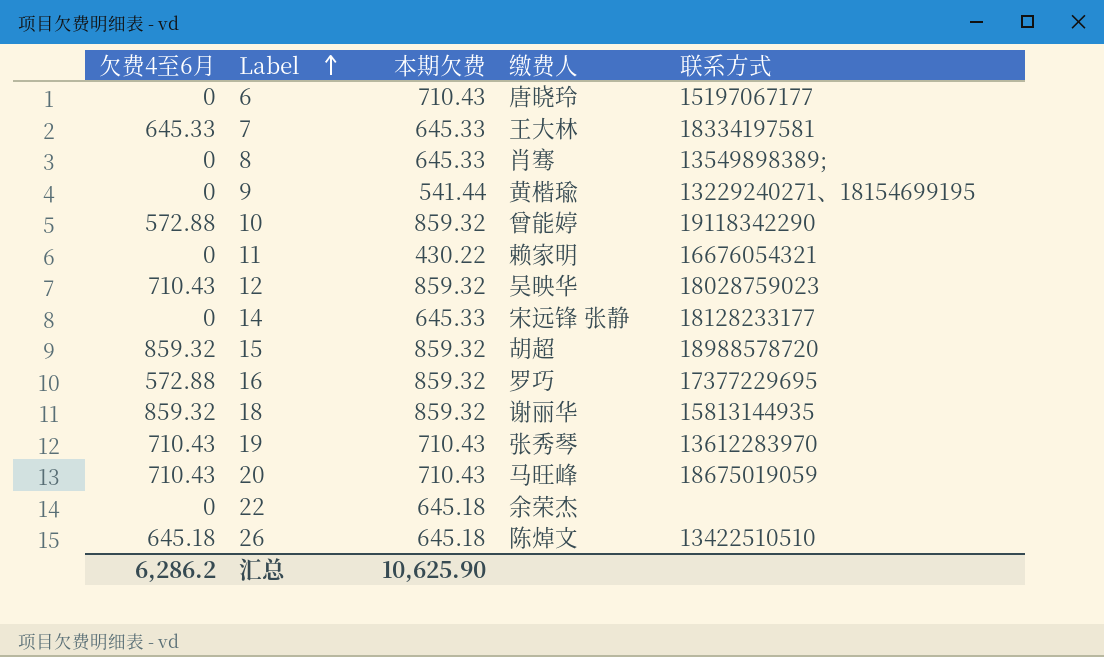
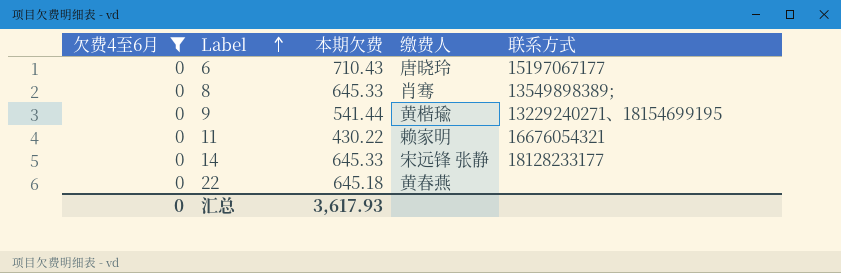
filter: none -> 欠费4至6月 = 0
22 | 缴费人: 余荣杰 -> 黄春燕
汇总 | 欠费4至6月: 6,286.2 -> 0
汇总 | 本期欠费: 10,625.90 -> 3,617.93

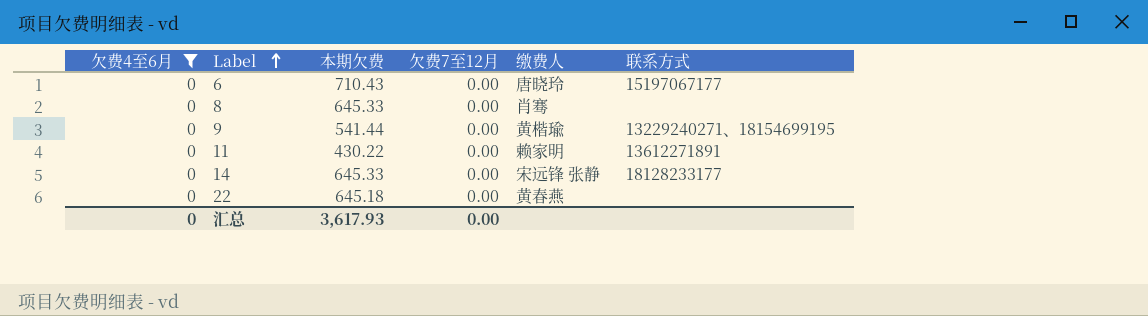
column 欠费7至12月 | position: none -> 4
8 | 联系方式: 13549898389; -> none
11 | 联系方式: 16676054321 -> 13612271891

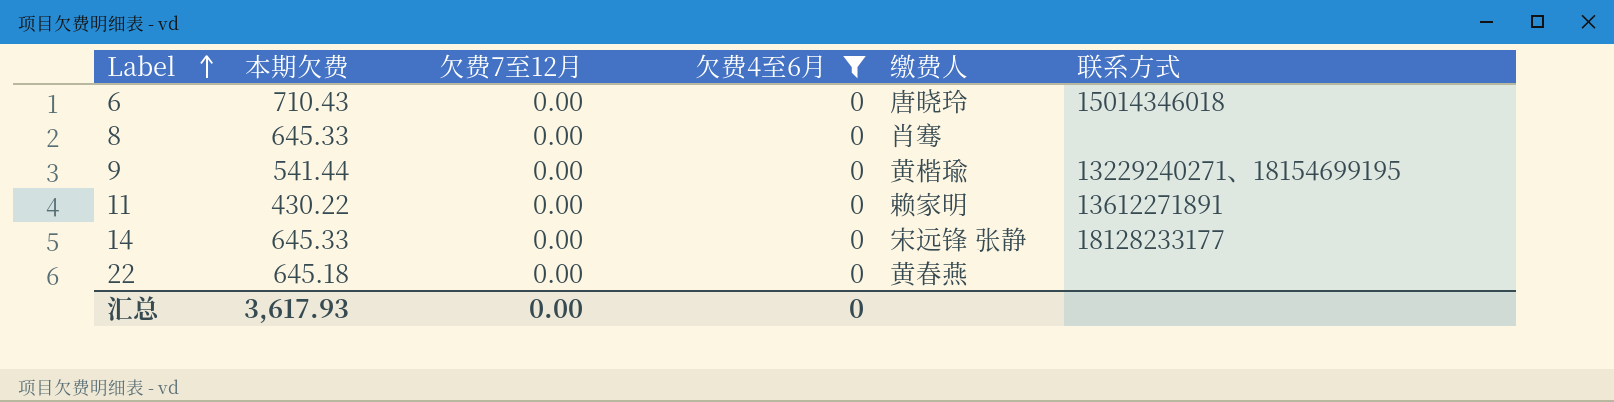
column 欠费4至6月 | position: 1 -> 4
6 | 联系方式: 15197067177 -> 15014346018

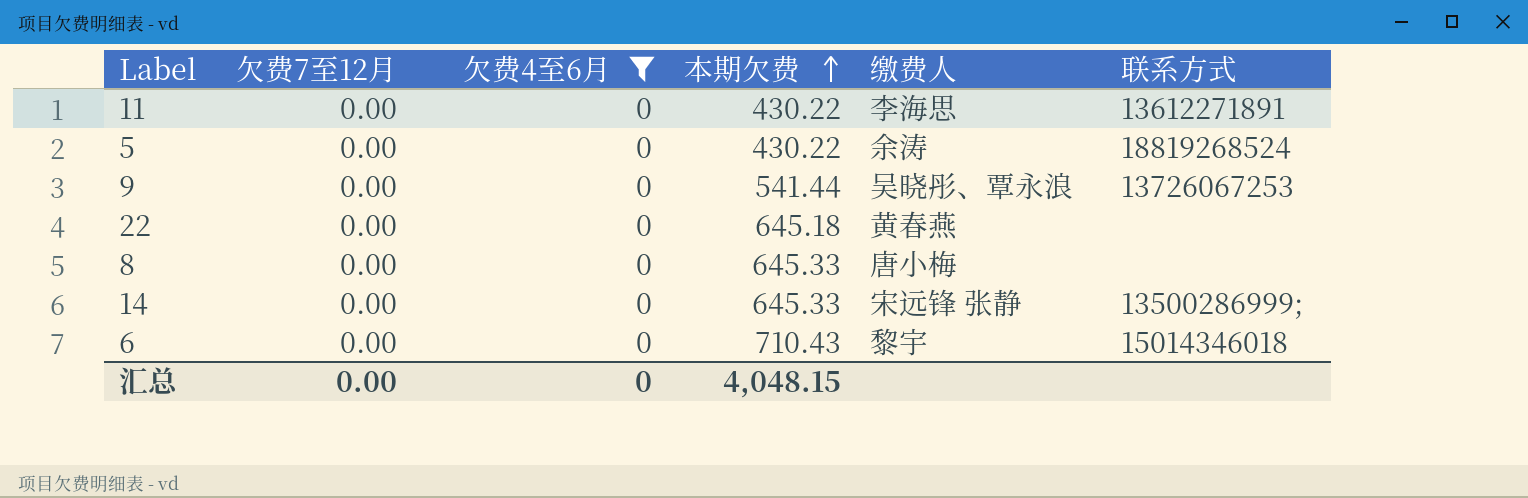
row order: Label ascending -> 本期欠费 ascending
column 本期欠费 | position: 2 -> 4
11 | 缴费人: 赖家明 -> 李海思
row 5: none -> 0.00 | 0 | 430.22 | 余涛 | 18819268524
9 | 缴费人: 黄楷瑜 -> 吴晓彤、覃永浪
9 | 联系方式: 13229240271、18154699195 -> 13726067253
8 | 缴费人: 肖骞 -> 唐小梅
14 | 联系方式: 18128233177 -> 13500286999;
6 | 缴费人: 唐晓玲 -> 黎宇
汇总 | 本期欠费: 3,617.93 -> 4,048.15

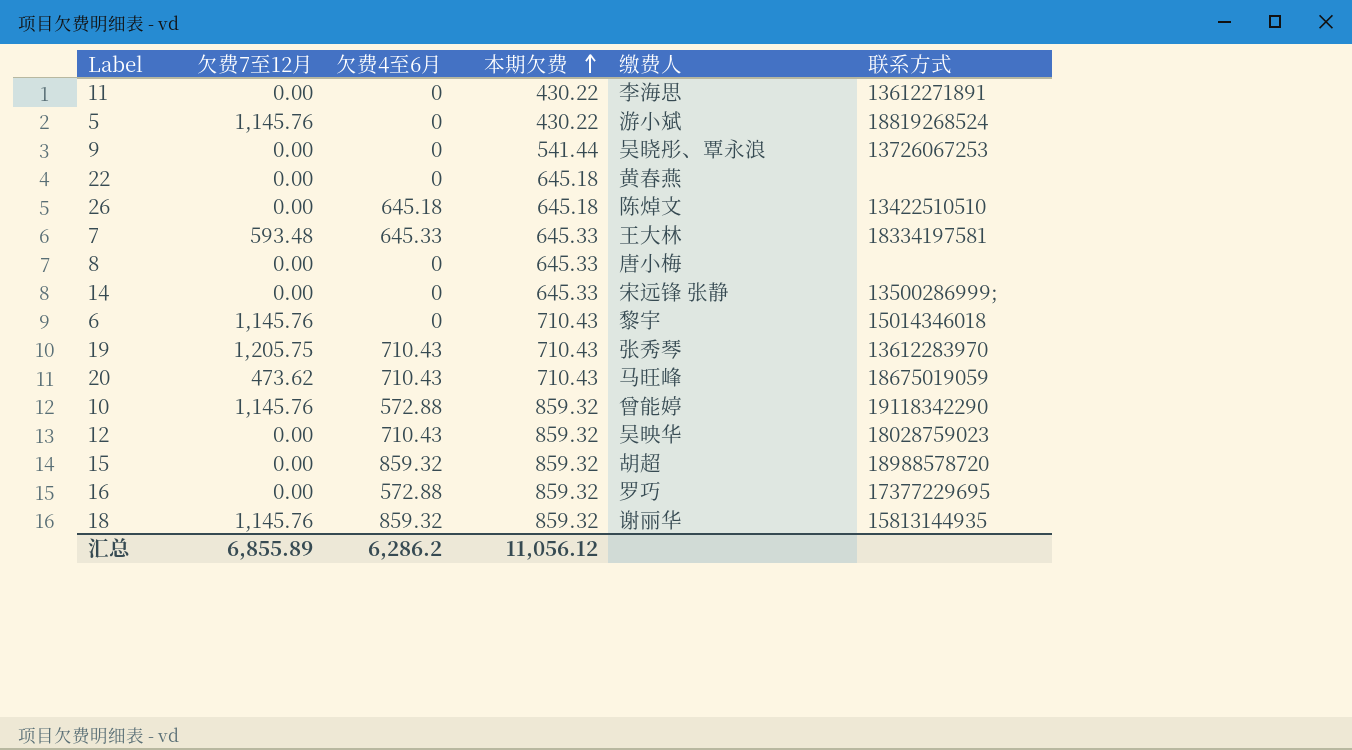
filter: 欠费4至6月 = 0 -> none
5 | 欠费7至12月: 0.00 -> 1,145.76
5 | 缴费人: 余涛 -> 游小斌
6 | 欠费7至12月: 0.00 -> 1,145.76
汇总 | 欠费7至12月: 0.00 -> 6,855.89
汇总 | 欠费4至6月: 0 -> 6,286.2
汇总 | 本期欠费: 4,048.15 -> 11,056.12

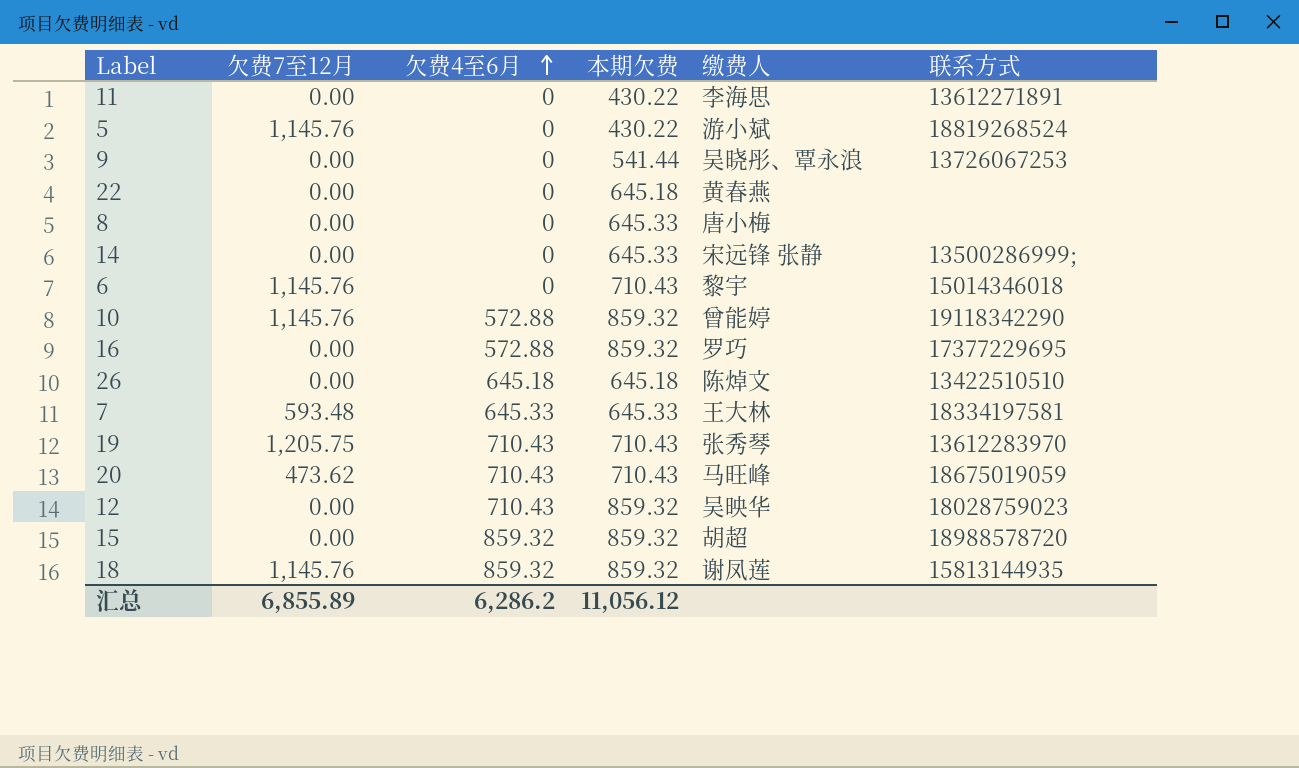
row order: 本期欠费 ascending -> 欠费4至6月 ascending
18 | 缴费人: 谢丽华 -> 谢凤莲

